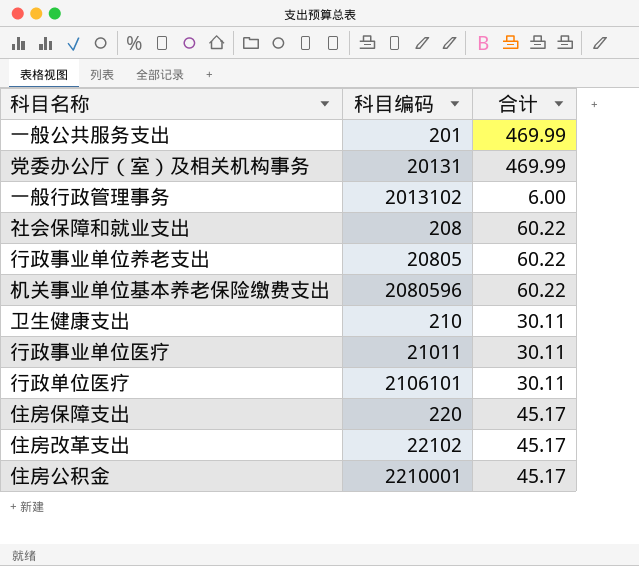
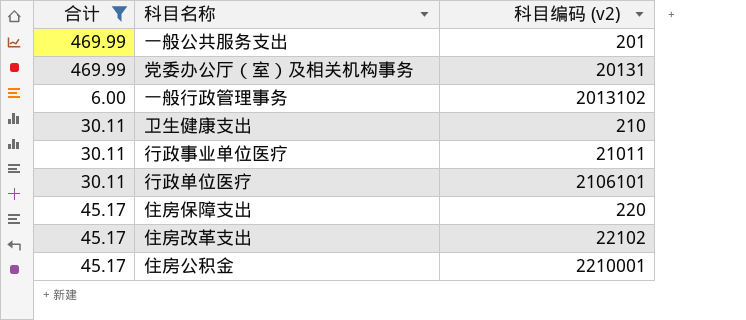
filter: none -> 合计 != 60.22
column 合计 | position: 3 -> 1
column name: 科目编码 -> 科目编码 (v2)

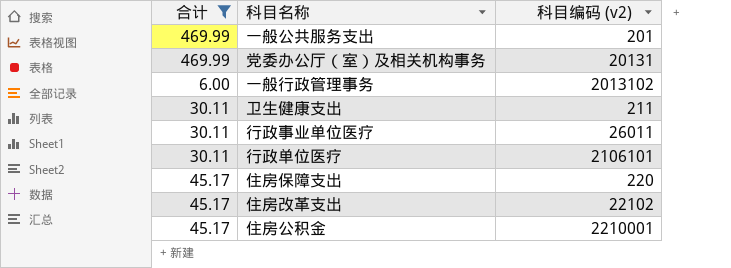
卫生健康支出 | 科目编码 (v2): 210 -> 211
行政事业单位医疗 | 科目编码 (v2): 21011 -> 26011

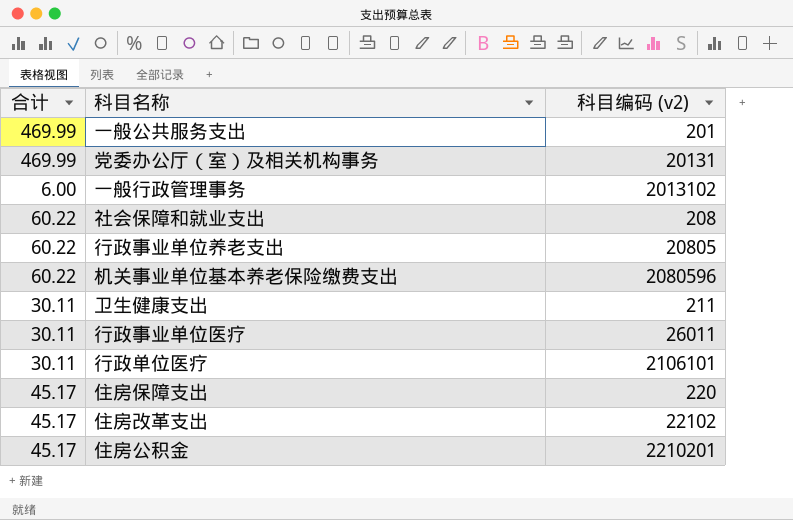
filter: 合计 != 60.22 -> none
住房公积金 | 科目编码 (v2): 2210001 -> 2210201

